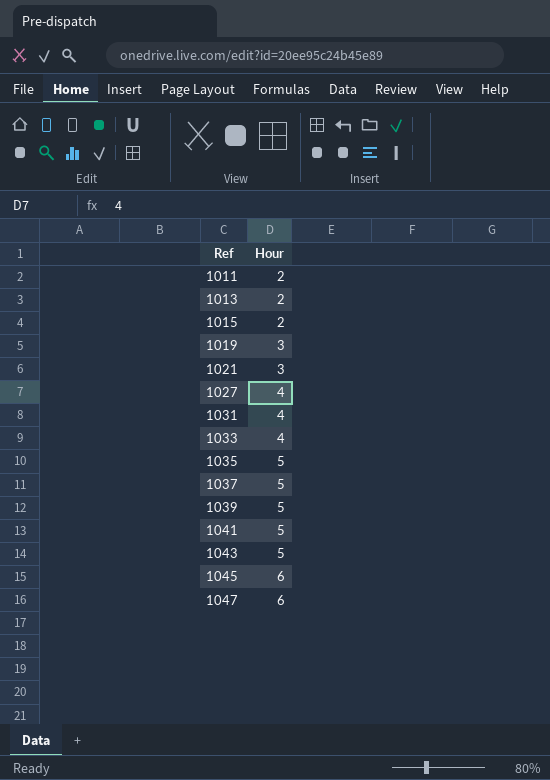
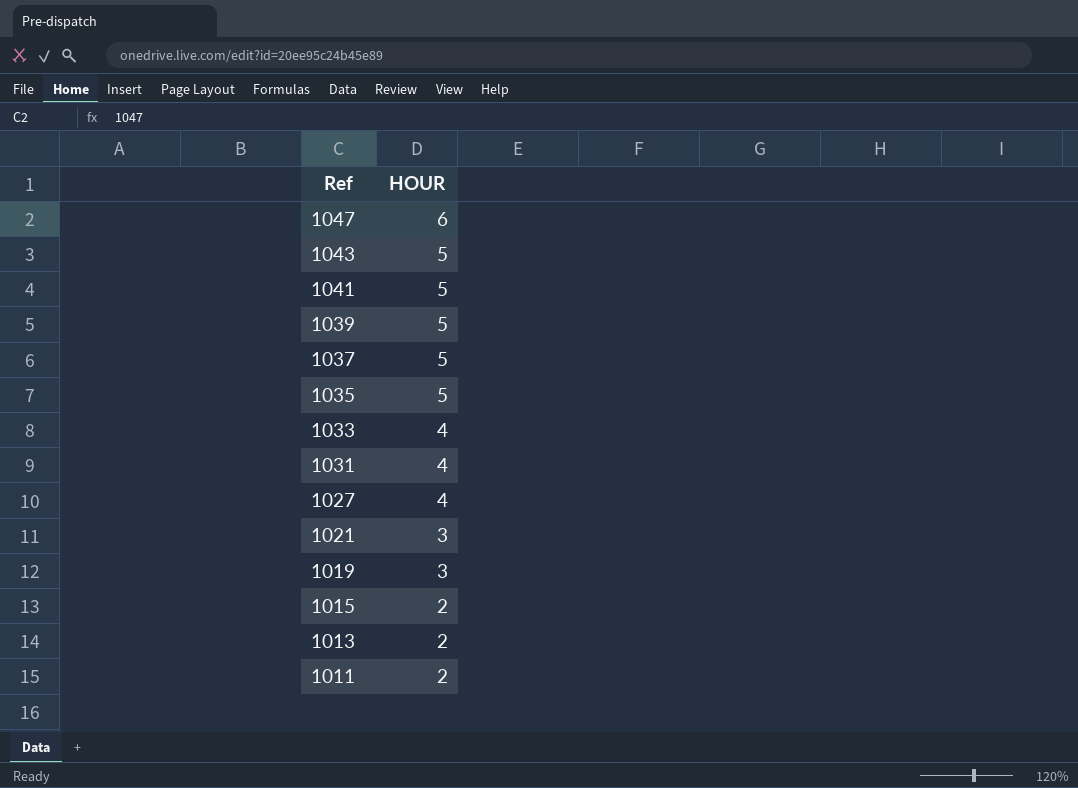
row order: Ref ascending -> Ref descending
column name: Hour -> HOUR
row 1045: 6 -> none

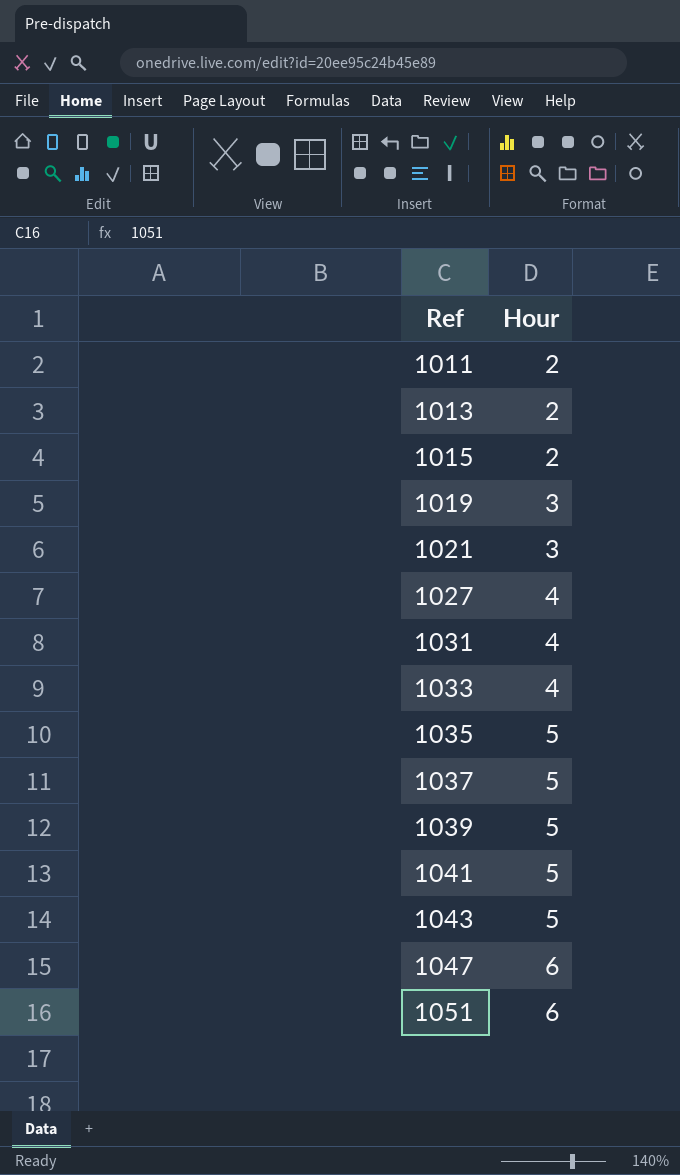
row order: Ref descending -> Ref ascending
column name: HOUR -> Hour
row 1051: none -> 6

